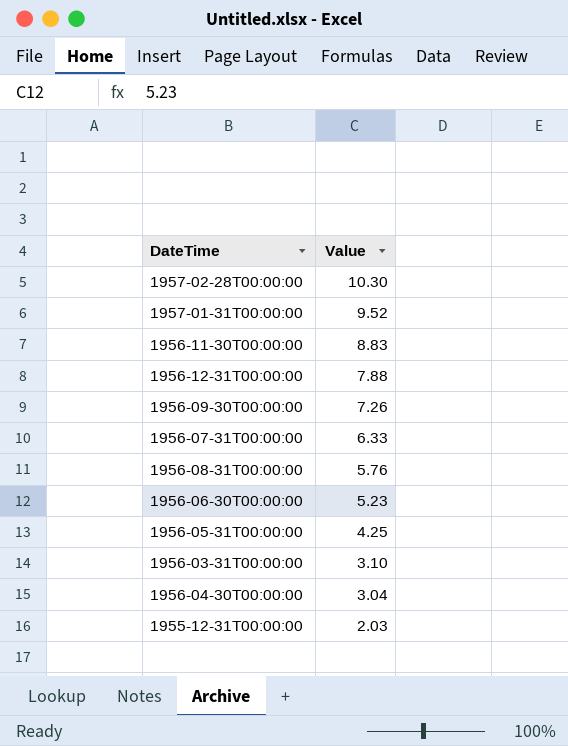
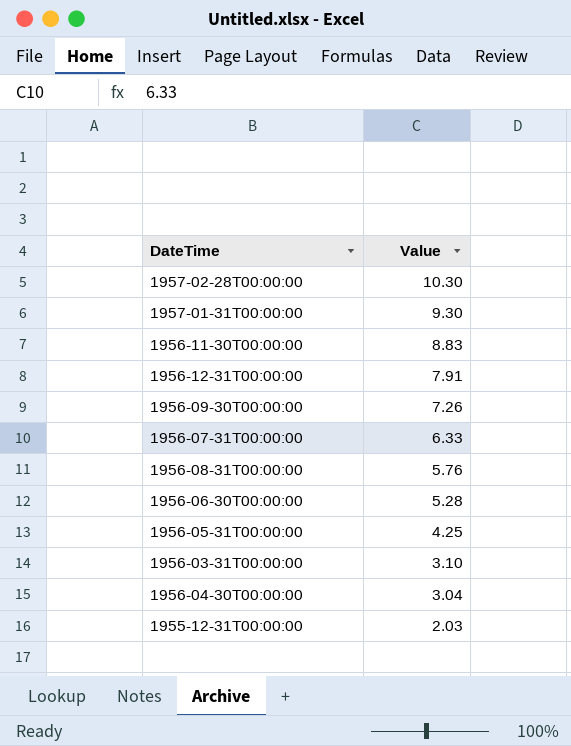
1957-01-31T00:00:00 | Value: 9.52 -> 9.30
1956-12-31T00:00:00 | Value: 7.88 -> 7.91
1956-06-30T00:00:00 | Value: 5.23 -> 5.28

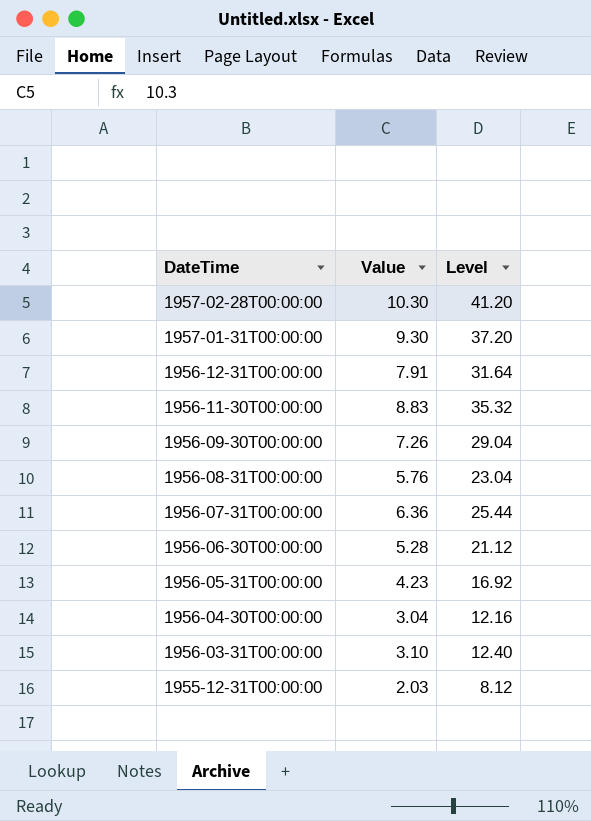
row order: Value descending -> DateTime descending
column Level | formula: none -> [Value] * 4
1956-07-31T00:00:00 | Value: 6.33 -> 6.36
1956-05-31T00:00:00 | Value: 4.25 -> 4.23

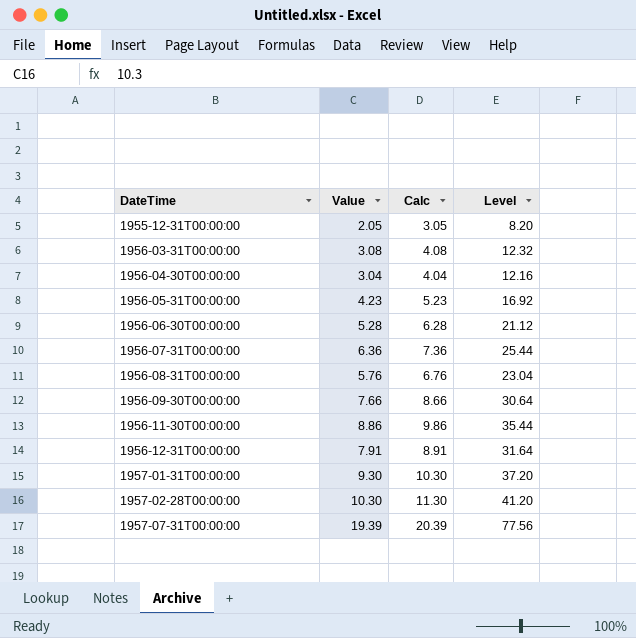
row order: DateTime descending -> DateTime ascending
column Calc | formula: none -> [Value] + 1
1955-12-31T00:00:00 | Value: 2.03 -> 2.05
1955-12-31T00:00:00 | Level: 8.12 -> 8.20
1956-03-31T00:00:00 | Value: 3.10 -> 3.08
1956-03-31T00:00:00 | Level: 12.40 -> 12.32
1956-09-30T00:00:00 | Value: 7.26 -> 7.66
1956-09-30T00:00:00 | Level: 29.04 -> 30.64
1956-11-30T00:00:00 | Value: 8.83 -> 8.86
1956-11-30T00:00:00 | Level: 35.32 -> 35.44
row 1957-07-31T00:00:00: none -> 19.39 | 20.39 | 77.56

